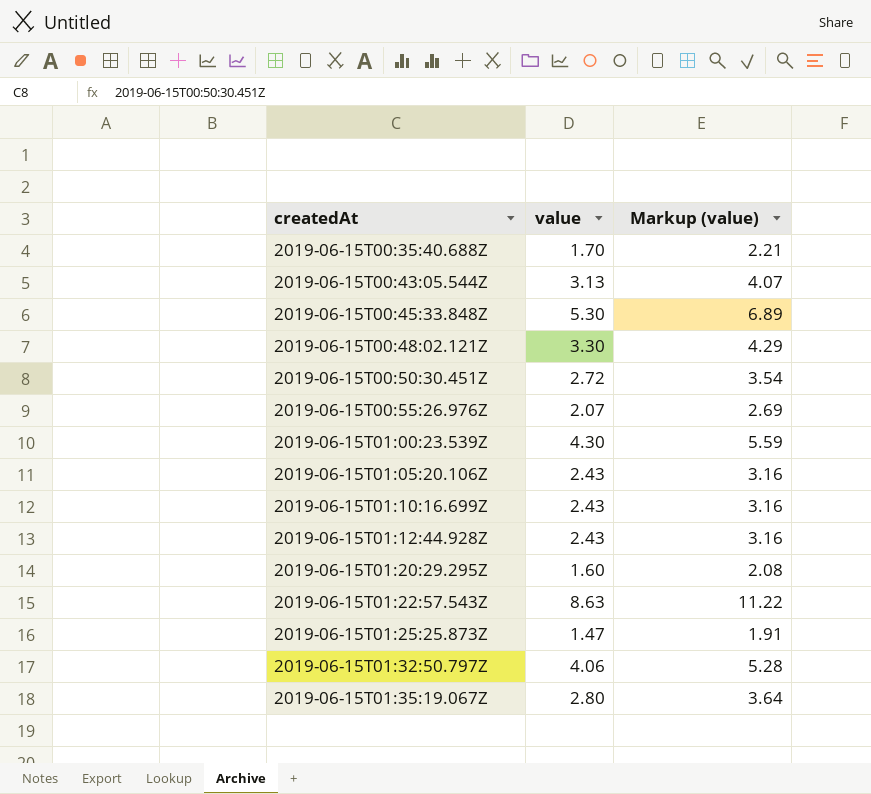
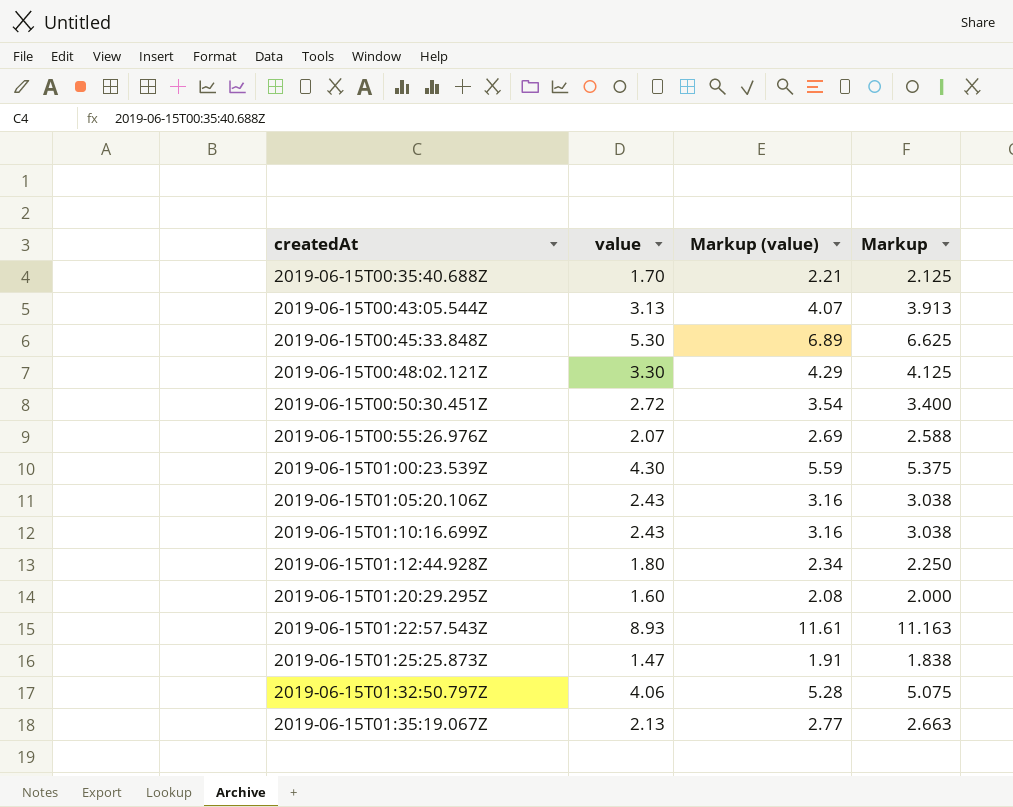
column Markup | formula: none -> [value] * 1.25
2019-06-15T01:12:44.928Z | value: 2.43 -> 1.80
2019-06-15T01:12:44.928Z | Markup (value): 3.16 -> 2.34
2019-06-15T01:22:57.543Z | value: 8.63 -> 8.93
2019-06-15T01:22:57.543Z | Markup (value): 11.22 -> 11.61
2019-06-15T01:35:19.067Z | value: 2.80 -> 2.13
2019-06-15T01:35:19.067Z | Markup (value): 3.64 -> 2.77

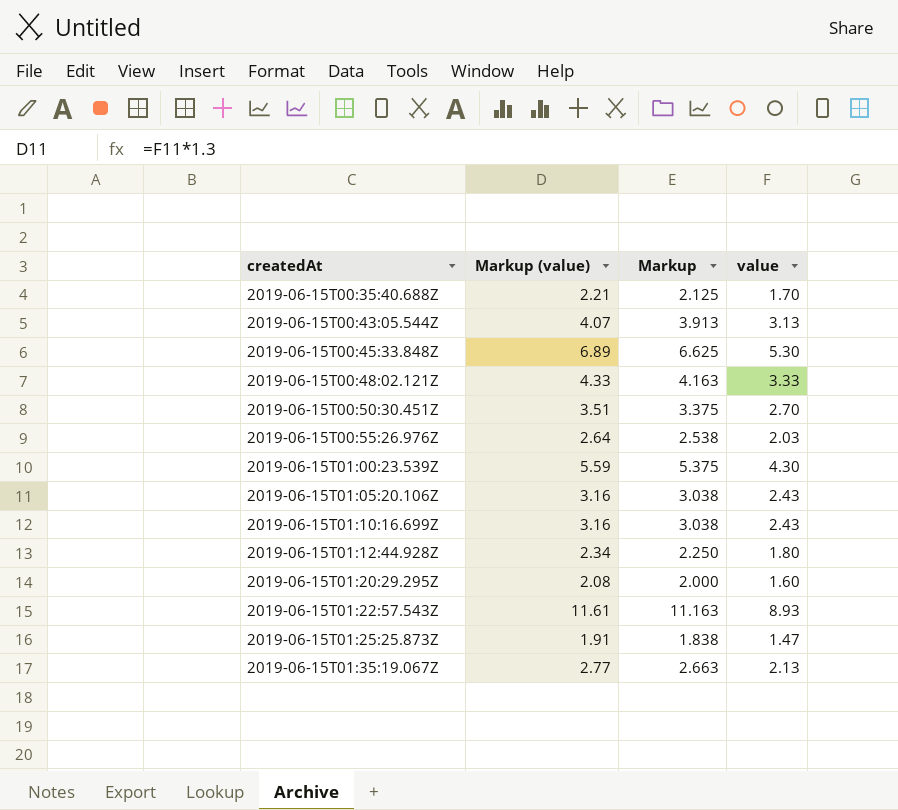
column value | position: 2 -> 4
row 2019-06-15T01:32:50.797Z: 4.06 | 5.28 | 5.075 -> none
2019-06-15T00:48:02.121Z | Markup (value): 4.29 -> 4.33
2019-06-15T00:48:02.121Z | Markup: 4.125 -> 4.163
2019-06-15T00:48:02.121Z | value: 3.30 -> 3.33
2019-06-15T00:50:30.451Z | Markup (value): 3.54 -> 3.51
2019-06-15T00:50:30.451Z | Markup: 3.400 -> 3.375
2019-06-15T00:50:30.451Z | value: 2.72 -> 2.70
2019-06-15T00:55:26.976Z | Markup (value): 2.69 -> 2.64
2019-06-15T00:55:26.976Z | Markup: 2.588 -> 2.538
2019-06-15T00:55:26.976Z | value: 2.07 -> 2.03

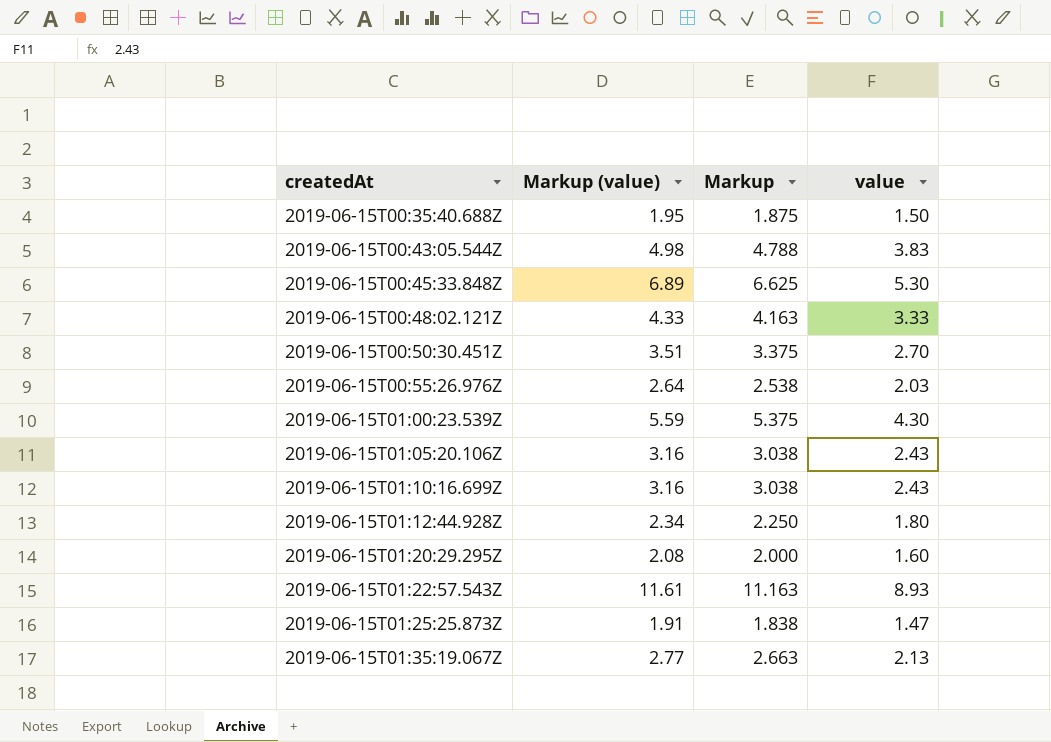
2019-06-15T00:35:40.688Z | Markup (value): 2.21 -> 1.95
2019-06-15T00:35:40.688Z | Markup: 2.125 -> 1.875
2019-06-15T00:35:40.688Z | value: 1.70 -> 1.50
2019-06-15T00:43:05.544Z | Markup (value): 4.07 -> 4.98
2019-06-15T00:43:05.544Z | Markup: 3.913 -> 4.788
2019-06-15T00:43:05.544Z | value: 3.13 -> 3.83

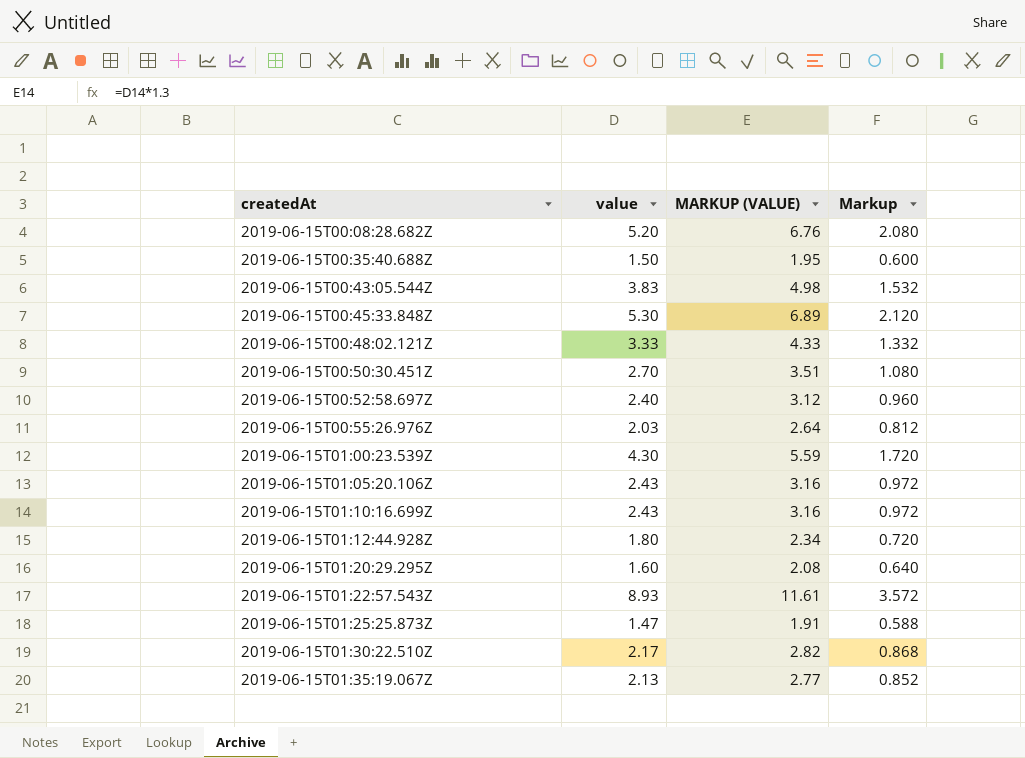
column value | position: 4 -> 2
column name: Markup (value) -> MARKUP (VALUE)
column Markup | formula: [value] * 1.25 -> [value] * 0.4
row 2019-06-15T00:08:28.682Z: none -> 5.20 | 6.76 | 2.080
row 2019-06-15T00:52:58.697Z: none -> 2.40 | 3.12 | 0.960
row 2019-06-15T01:30:22.510Z: none -> 2.17 | 2.82 | 0.868

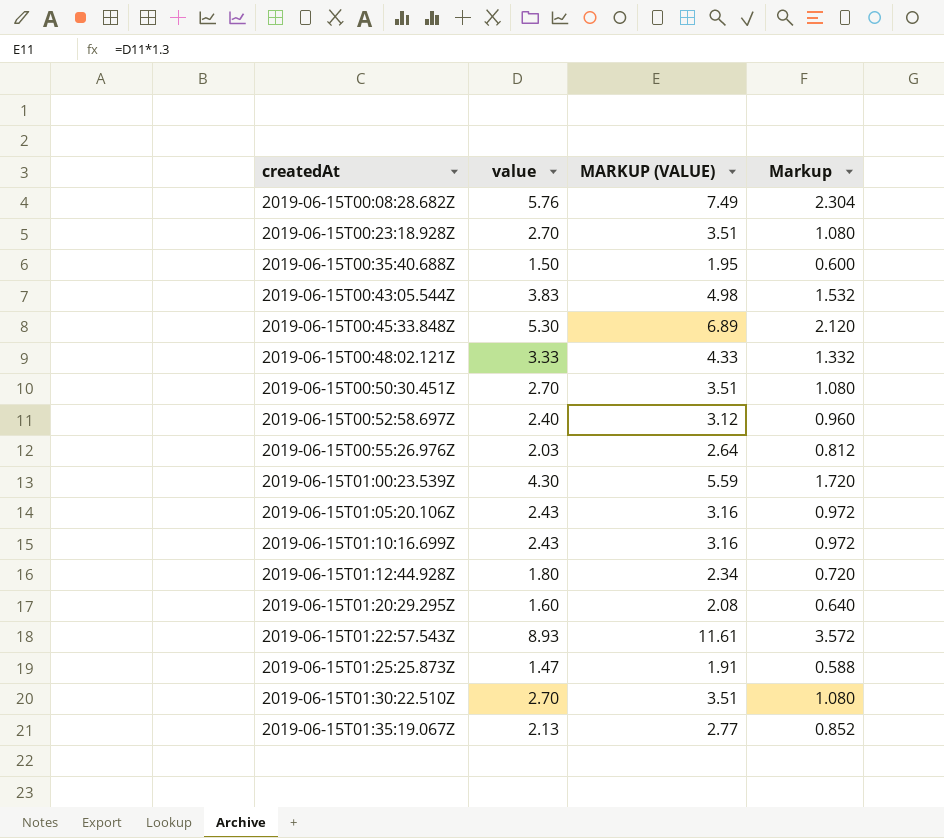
2019-06-15T00:08:28.682Z | value: 5.20 -> 5.76
2019-06-15T00:08:28.682Z | MARKUP (VALUE): 6.76 -> 7.49
2019-06-15T00:08:28.682Z | Markup: 2.080 -> 2.304
row 2019-06-15T00:23:18.928Z: none -> 2.70 | 3.51 | 1.080
2019-06-15T01:30:22.510Z | value: 2.17 -> 2.70
2019-06-15T01:30:22.510Z | MARKUP (VALUE): 2.82 -> 3.51
2019-06-15T01:30:22.510Z | Markup: 0.868 -> 1.080

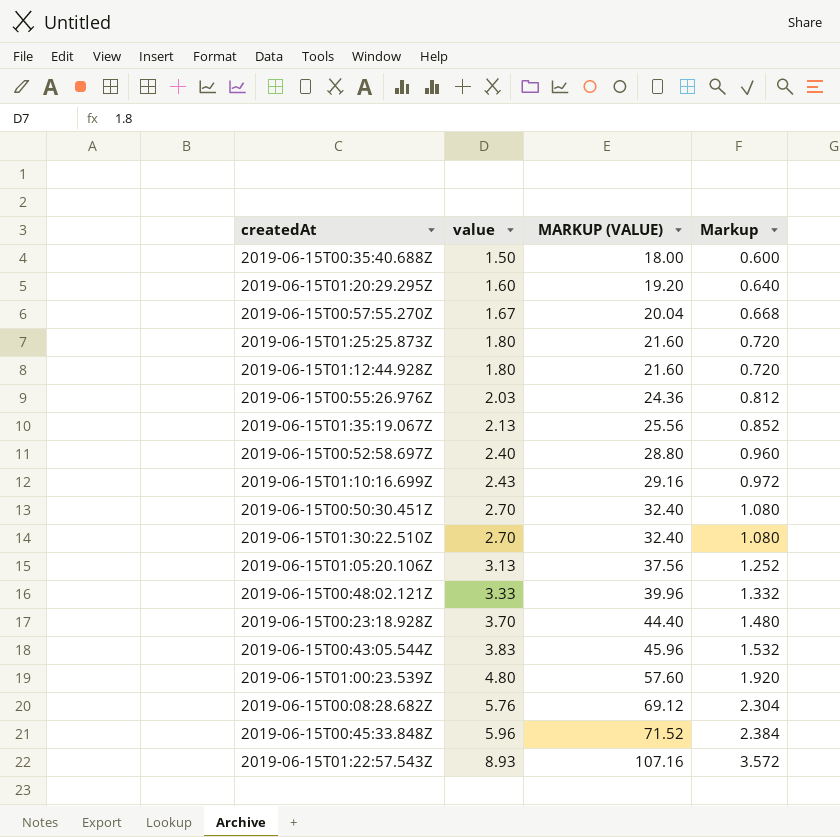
row order: createdAt ascending -> value ascending
column MARKUP (VALUE) | formula: [value] * 1.3 -> [value] * 12
row 2019-06-15T00:57:55.270Z: none -> 1.67 | 20.04 | 0.668
2019-06-15T01:25:25.873Z | value: 1.47 -> 1.80
2019-06-15T01:25:25.873Z | Markup: 0.588 -> 0.720
2019-06-15T01:05:20.106Z | value: 2.43 -> 3.13
2019-06-15T01:05:20.106Z | Markup: 0.972 -> 1.252
2019-06-15T00:23:18.928Z | value: 2.70 -> 3.70
2019-06-15T00:23:18.928Z | Markup: 1.080 -> 1.480
2019-06-15T01:00:23.539Z | value: 4.30 -> 4.80
2019-06-15T01:00:23.539Z | Markup: 1.720 -> 1.920
2019-06-15T00:45:33.848Z | value: 5.30 -> 5.96
2019-06-15T00:45:33.848Z | Markup: 2.120 -> 2.384

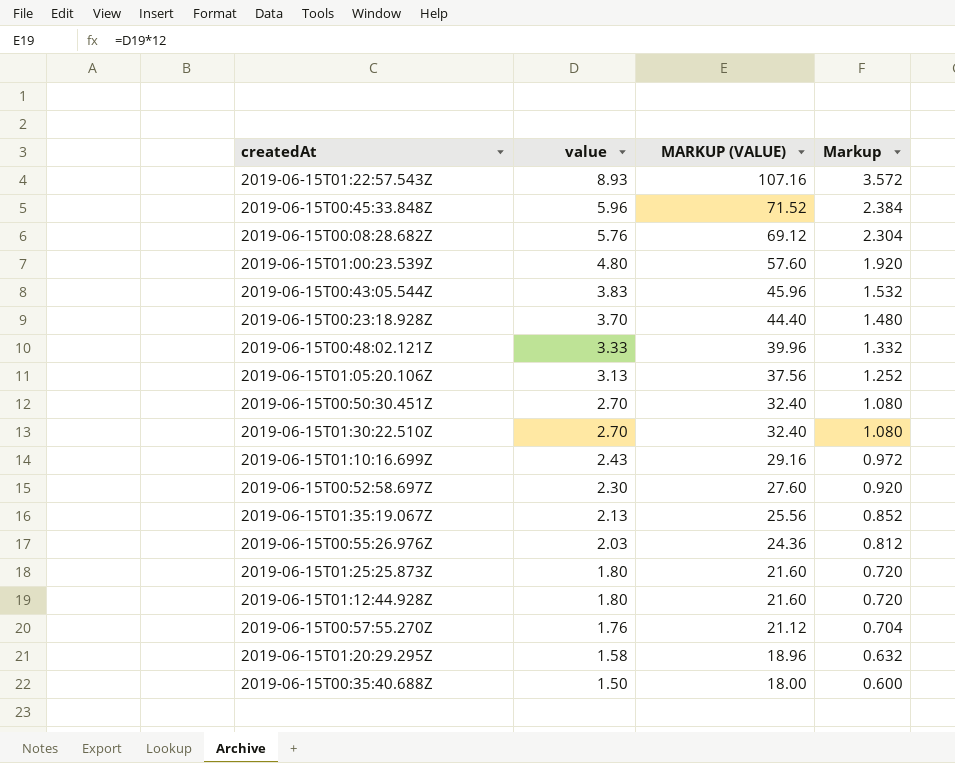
row order: value ascending -> value descending
2019-06-15T00:52:58.697Z | value: 2.40 -> 2.30
2019-06-15T00:52:58.697Z | MARKUP (VALUE): 28.80 -> 27.60
2019-06-15T00:52:58.697Z | Markup: 0.960 -> 0.920
2019-06-15T00:57:55.270Z | value: 1.67 -> 1.76
2019-06-15T00:57:55.270Z | MARKUP (VALUE): 20.04 -> 21.12
2019-06-15T00:57:55.270Z | Markup: 0.668 -> 0.704
2019-06-15T01:20:29.295Z | value: 1.60 -> 1.58
2019-06-15T01:20:29.295Z | MARKUP (VALUE): 19.20 -> 18.96
2019-06-15T01:20:29.295Z | Markup: 0.640 -> 0.632

